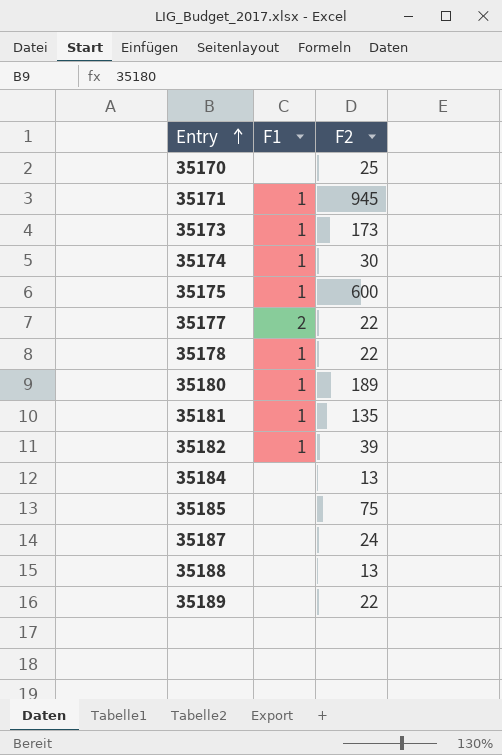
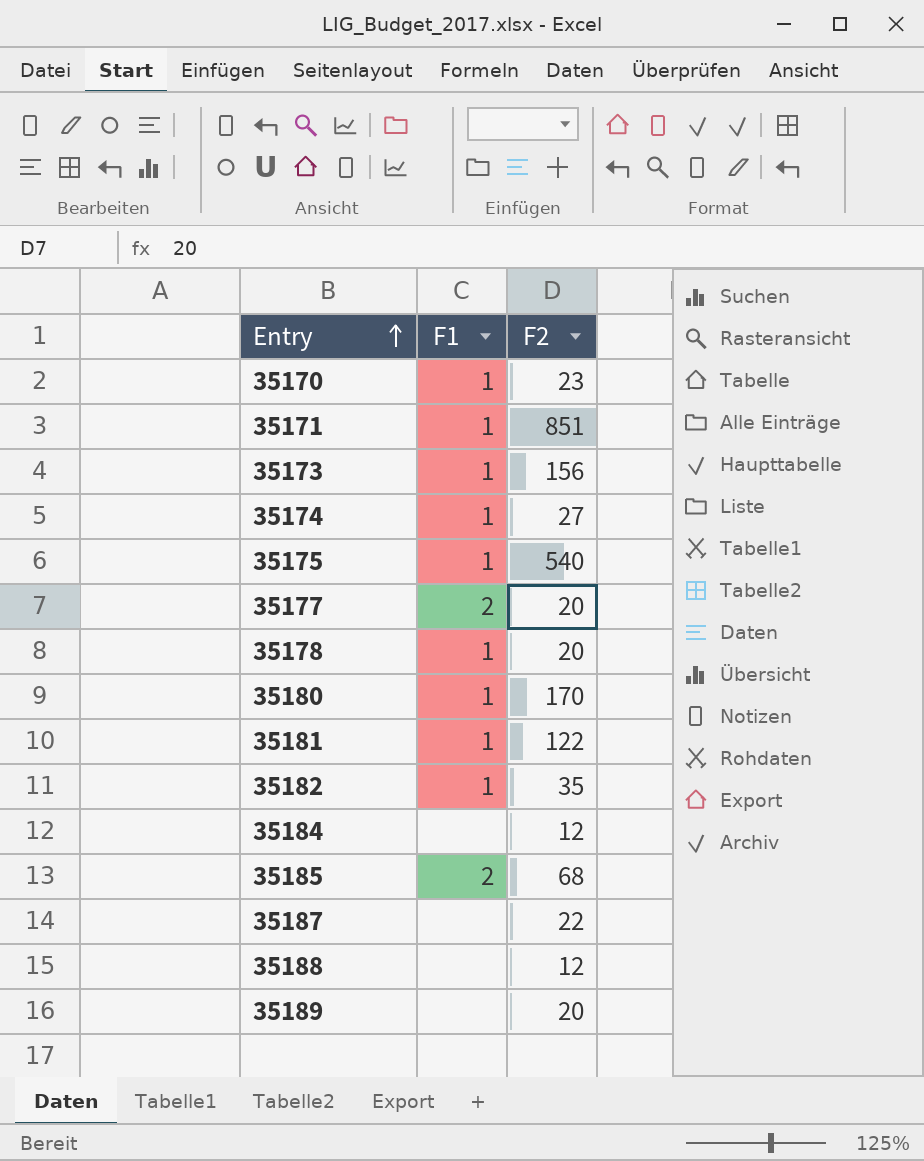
35170 | F1: none -> 1
35170 | F2: 25 -> 23
35171 | F2: 945 -> 851
35173 | F2: 173 -> 156
35174 | F2: 30 -> 27
35175 | F2: 600 -> 540
35177 | F2: 22 -> 20
35178 | F2: 22 -> 20
35180 | F2: 189 -> 170
35181 | F2: 135 -> 122
35182 | F2: 39 -> 35
35184 | F2: 13 -> 12
35185 | F1: none -> 2
35185 | F2: 75 -> 68
35187 | F2: 24 -> 22
35188 | F2: 13 -> 12
35189 | F2: 22 -> 20

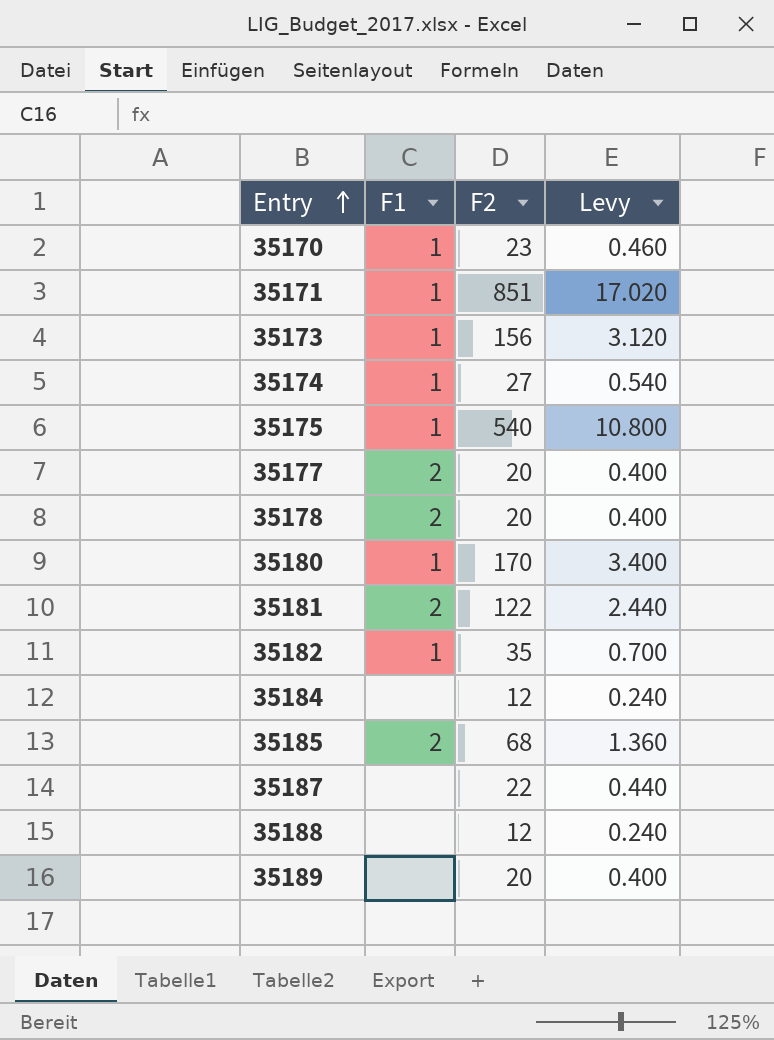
column Levy | formula: none -> [F2] * 0.02
35178 | F1: 1 -> 2
35181 | F1: 1 -> 2

